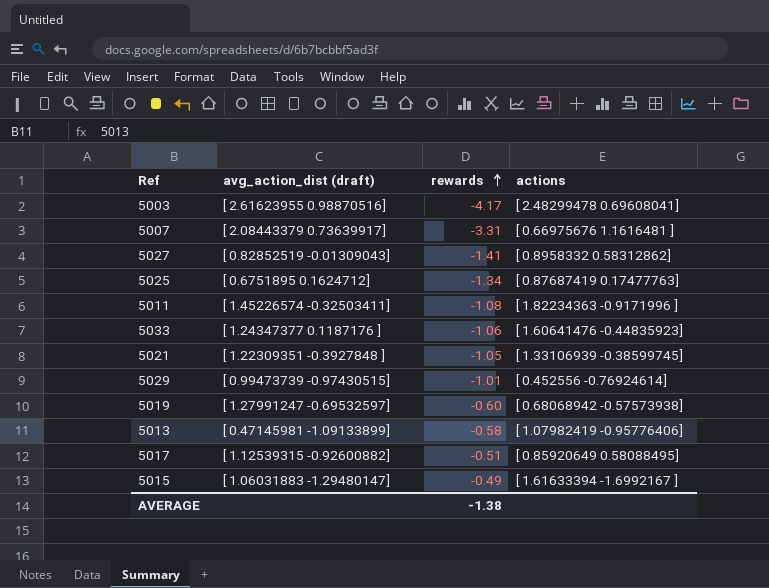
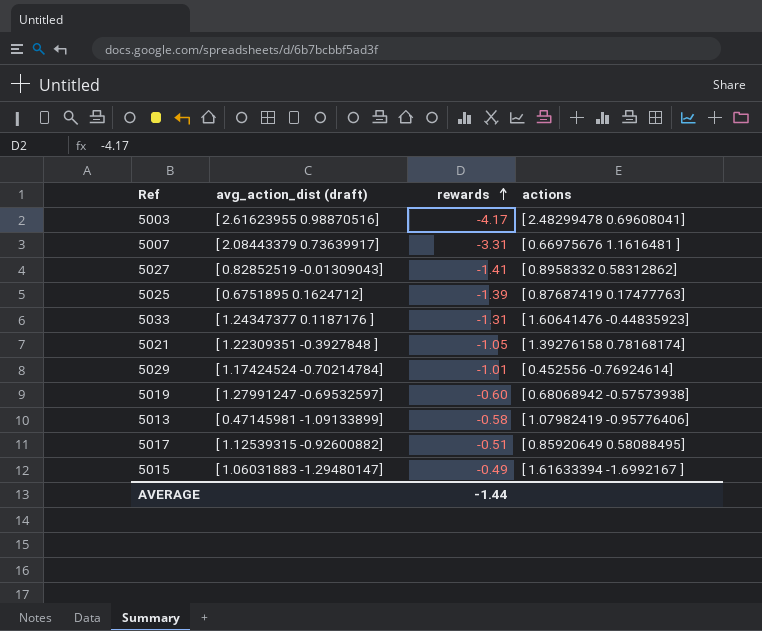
row 5011: [ 1.45226574 -0.32503411] | -1.08 | [ 1.82234363 -0.9171996 ] -> none
5025 | rewards: -1.34 -> -1.39
5033 | rewards: -1.06 -> -1.31
5021 | actions: [ 1.33106939 -0.38599745] -> [ 1.39276158 0.78168174]
5029 | avg_action_dist (draft): [ 0.99473739 -0.97430515] -> [ 1.17424524 -0.70214784]
AVERAGE | rewards: -1.38 -> -1.44

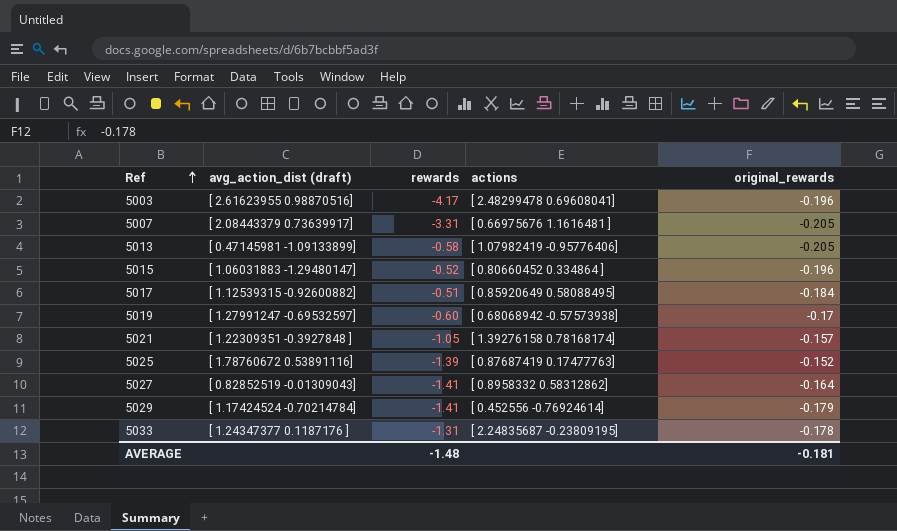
row order: rewards ascending -> Ref ascending
column original_rewards | position: none -> 5
5015 | rewards: -0.49 -> -0.52
5015 | actions: [ 1.61633394 -1.6992167 ] -> [ 0.80660452 0.334864 ]
5025 | avg_action_dist (draft): [ 0.6751895 0.1624712] -> [ 1.78760672 0.53891116]
5029 | rewards: -1.01 -> -1.41
5033 | actions: [ 1.60641476 -0.44835923] -> [ 2.24835687 -0.23809195]
AVERAGE | rewards: -1.44 -> -1.48

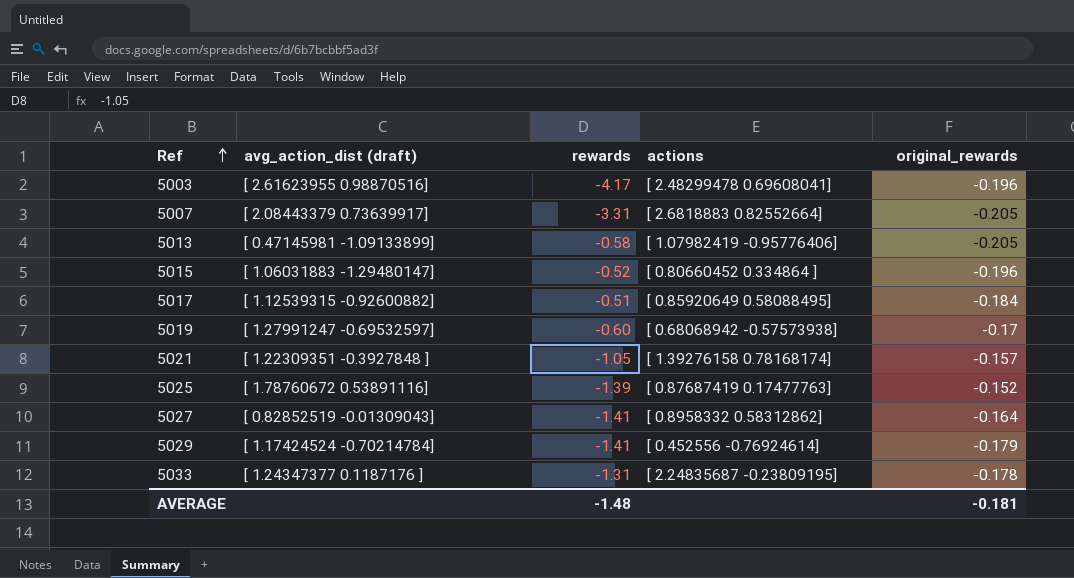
5007 | actions: [ 0.66975676 1.1616481 ] -> [ 2.6818883 0.82552664]

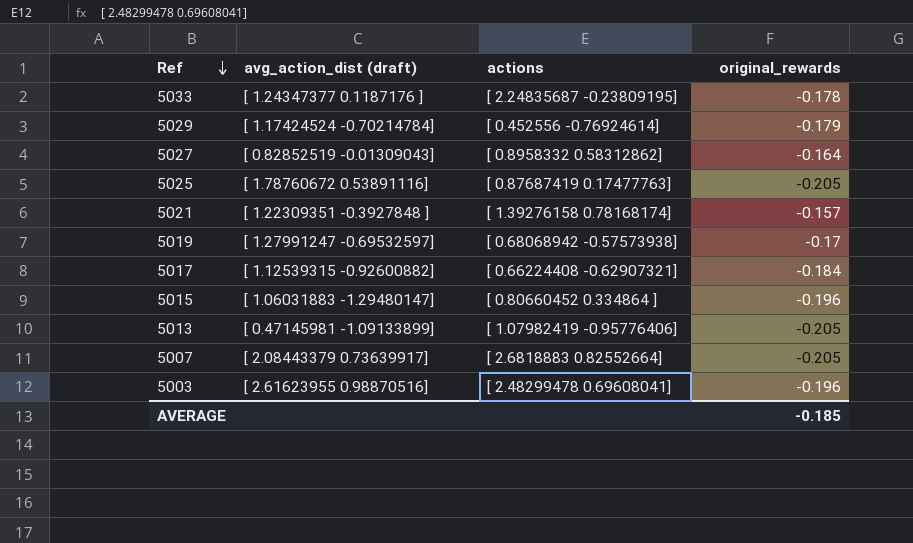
row order: Ref ascending -> Ref descending
column rewards | position: 3 -> none
5025 | original_rewards: -0.152 -> -0.205
5017 | actions: [ 0.85920649 0.58088495] -> [ 0.66224408 -0.62907321]
AVERAGE | original_rewards: -0.181 -> -0.185

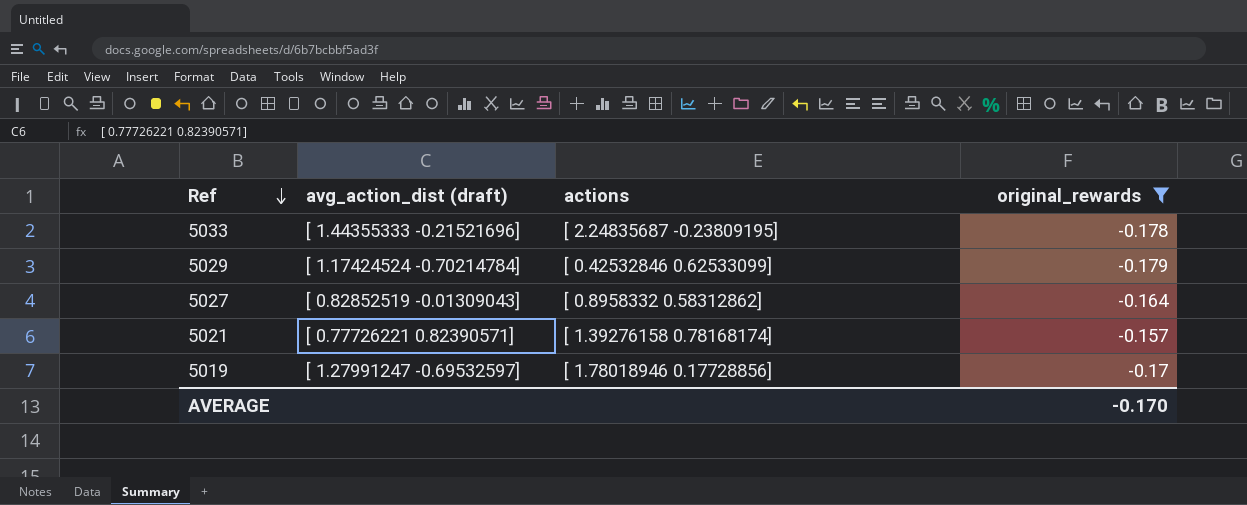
filter: none -> original_rewards >= -0.179
5033 | avg_action_dist (draft): [ 1.24347377 0.1187176 ] -> [ 1.44355333 -0.21521696]
5029 | actions: [ 0.452556 -0.76924614] -> [ 0.42532846 0.62533099]
5021 | avg_action_dist (draft): [ 1.22309351 -0.3927848 ] -> [ 0.77726221 0.82390571]
5019 | actions: [ 0.68068942 -0.57573938] -> [ 1.78018946 0.17728856]
AVERAGE | original_rewards: -0.185 -> -0.170

